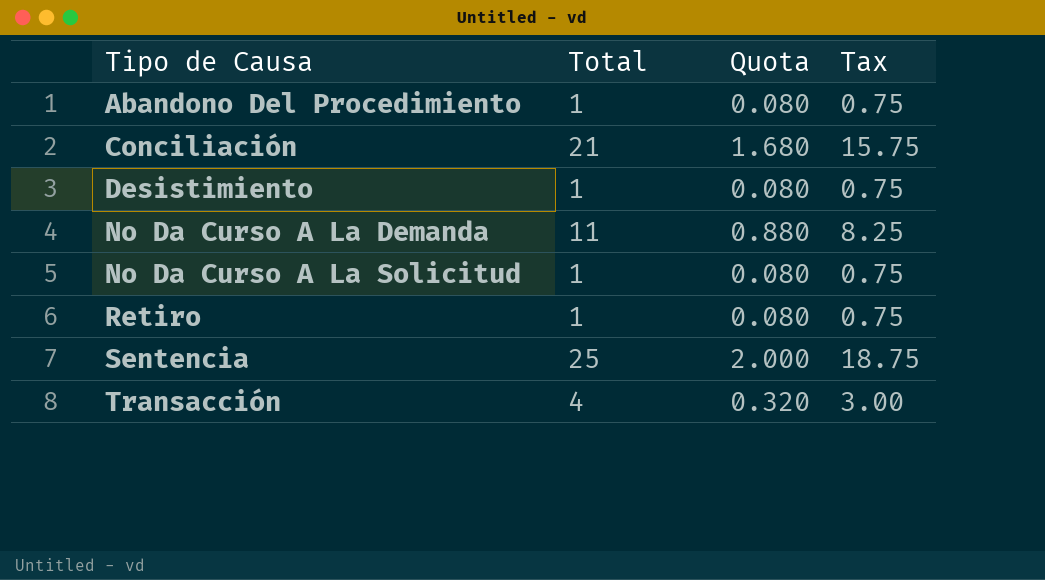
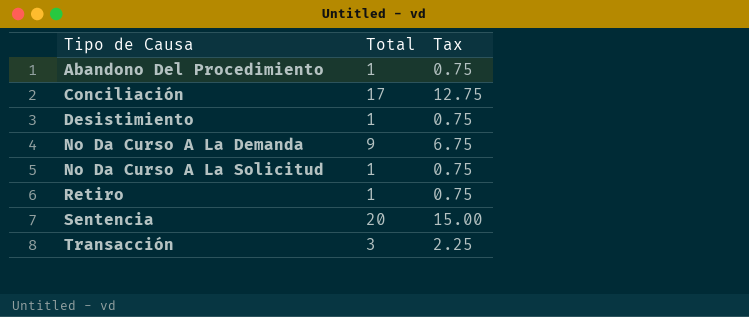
column Quota | formula: [Total] * 0.08 -> none
Conciliación | Total: 21 -> 17
Conciliación | Tax: 15.75 -> 12.75
No Da Curso A La Demanda | Total: 11 -> 9
No Da Curso A La Demanda | Tax: 8.25 -> 6.75
Sentencia | Total: 25 -> 20
Sentencia | Tax: 18.75 -> 15.00
Transacción | Total: 4 -> 3
Transacción | Tax: 3.00 -> 2.25

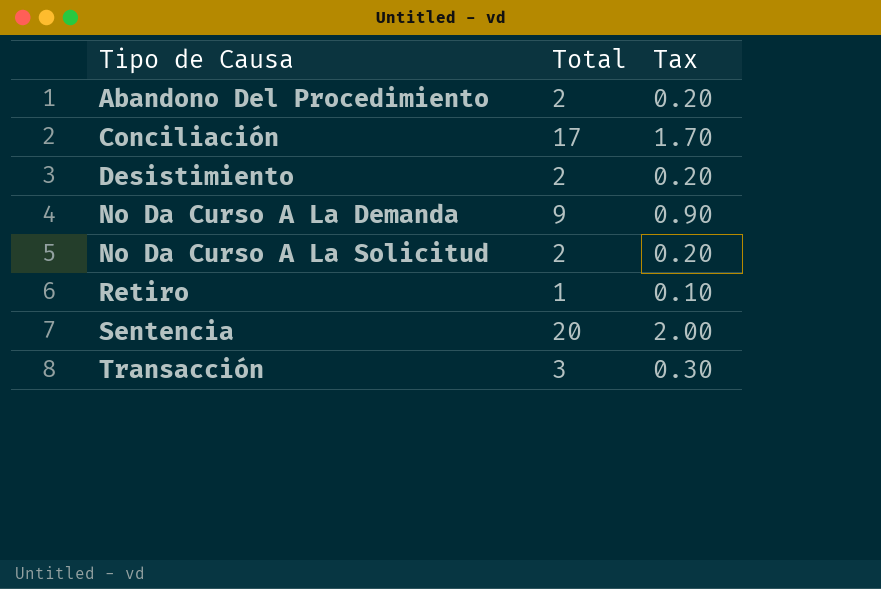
column Tax | formula: [Total] * 0.75 -> [Total] * 0.1
Abandono Del Procedimiento | Total: 1 -> 2
Desistimiento | Total: 1 -> 2
No Da Curso A La Solicitud | Total: 1 -> 2

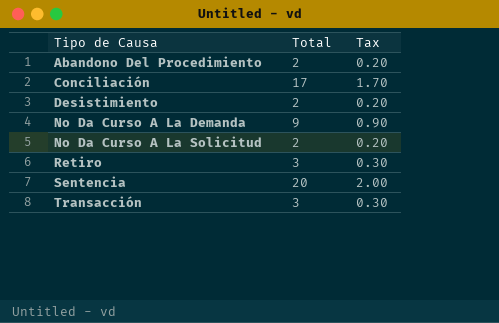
Retiro | Total: 1 -> 3
Retiro | Tax: 0.10 -> 0.30

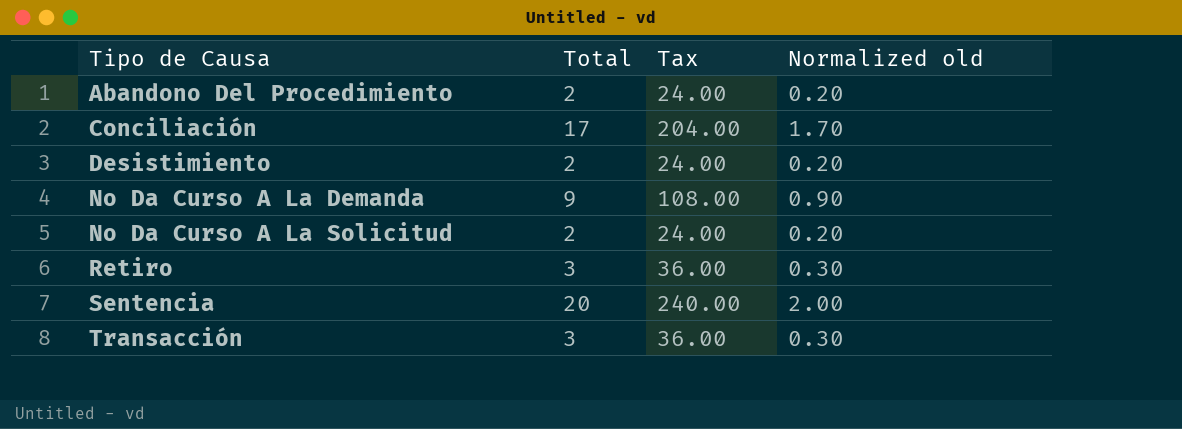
column Tax | formula: [Total] * 0.1 -> [Total] * 12
column Normalized old | formula: none -> [Total] * 0.1

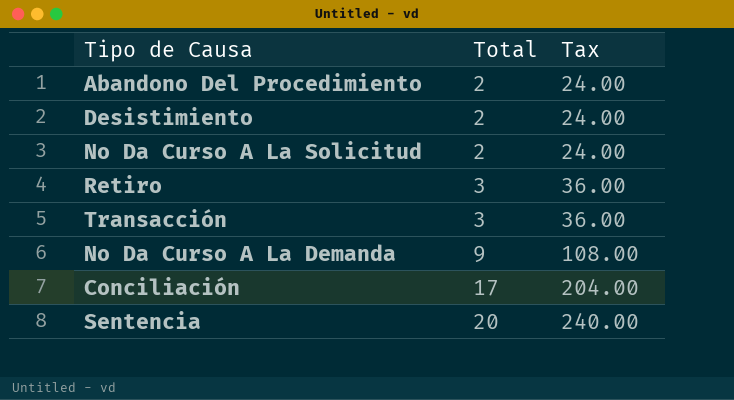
row order: Tipo de Causa ascending -> Total ascending
column Normalized old | formula: [Total] * 0.1 -> none

